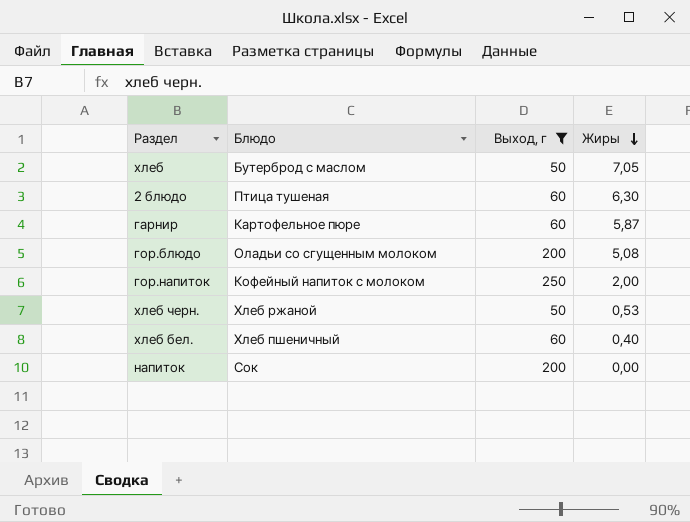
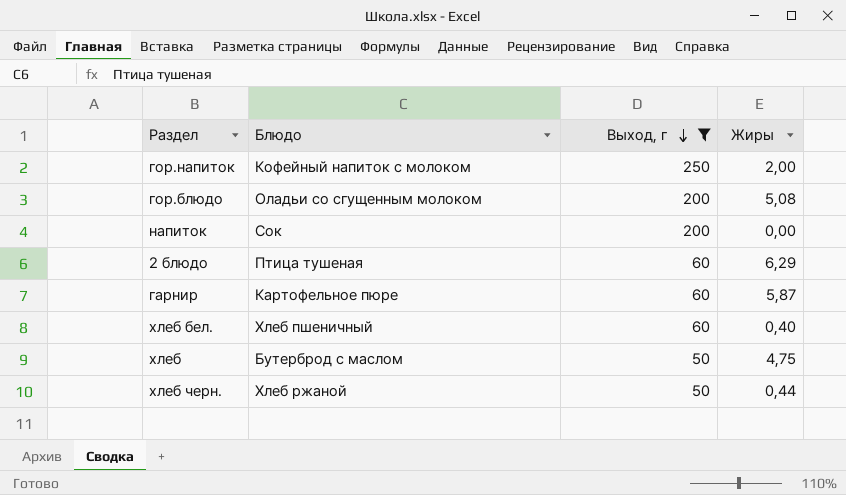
row order: Жиры descending -> Выход, г descending
2 блюдо | Жиры: 6,30 -> 6,29
хлеб | Жиры: 7,05 -> 4,75
хлеб черн. | Жиры: 0,53 -> 0,44

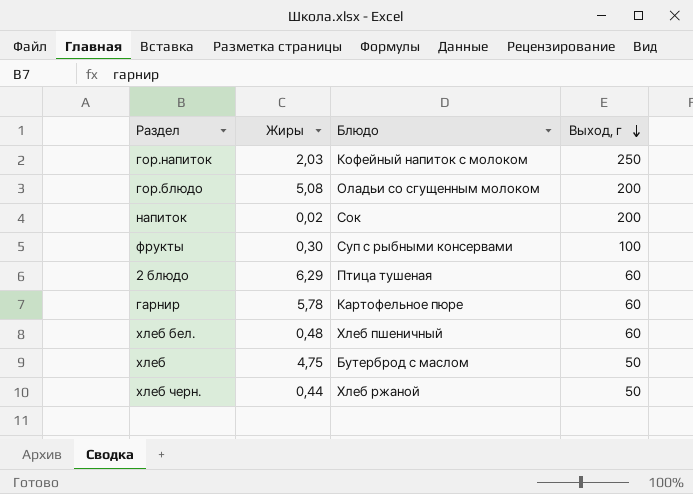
filter: Выход, г != 100 -> none
column Жиры | position: 4 -> 2
гор.напиток | Жиры: 2,00 -> 2,03
напиток | Жиры: 0,00 -> 0,02
гарнир | Жиры: 5,87 -> 5,78
хлеб бел. | Жиры: 0,40 -> 0,48

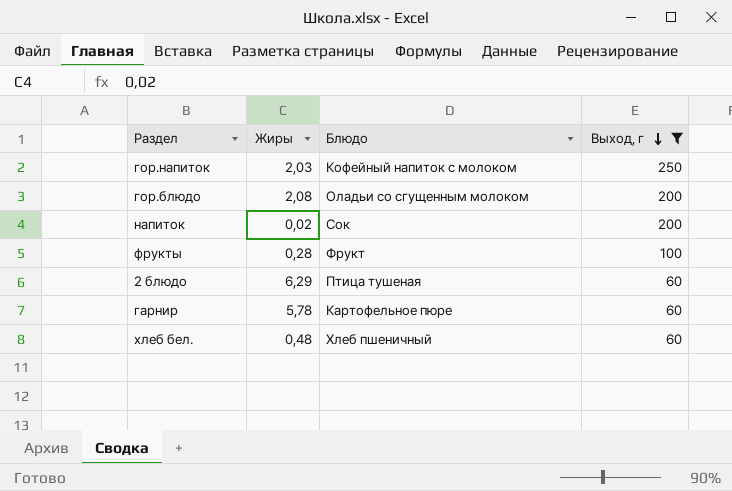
filter: none -> Выход, г != 50
гор.блюдо | Жиры: 5,08 -> 2,08
фрукты | Жиры: 0,30 -> 0,28
фрукты | Блюдо: Суп с рыбными консервами -> Фрукт

